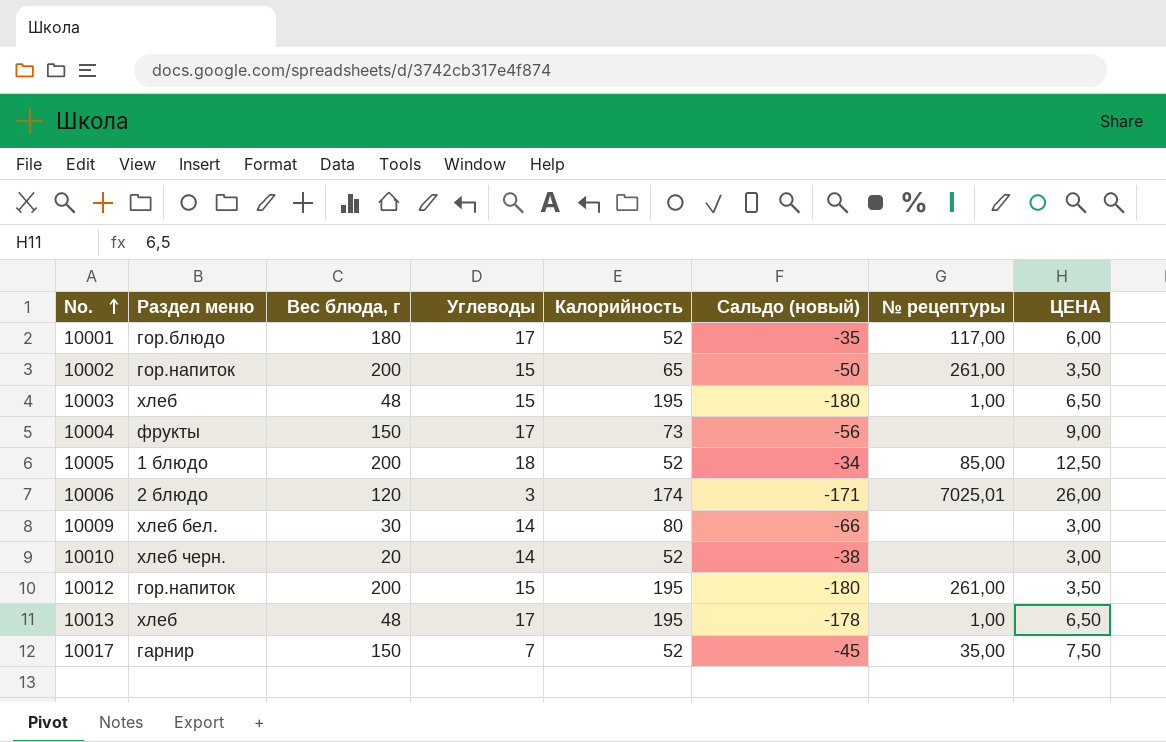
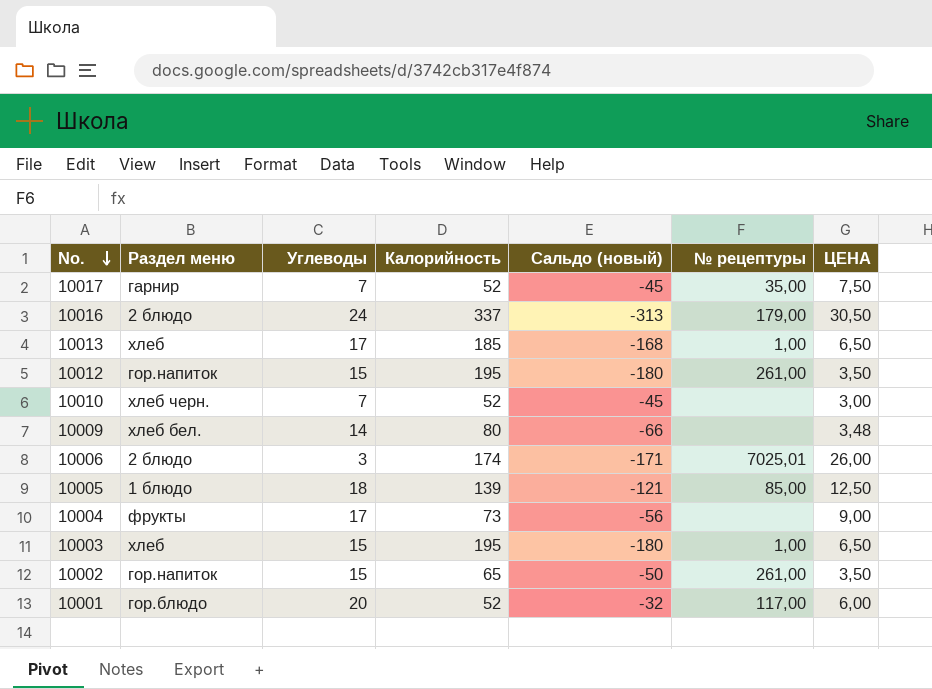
row order: No. ascending -> No. descending
column Вес блюда, г | position: 3 -> none
row 10016: none -> 2 блюдо | 24 | 337 | -313 | 179,00 | 30,50
10013 | Калорийность: 195 -> 185
10013 | Сальдо (новый): -178 -> -168
10010 | Углеводы: 14 -> 7
10010 | Сальдо (новый): -38 -> -45
10009 | ЦЕНА: 3,00 -> 3,48
10005 | Калорийность: 52 -> 139
10005 | Сальдо (новый): -34 -> -121
10001 | Углеводы: 17 -> 20
10001 | Сальдо (новый): -35 -> -32

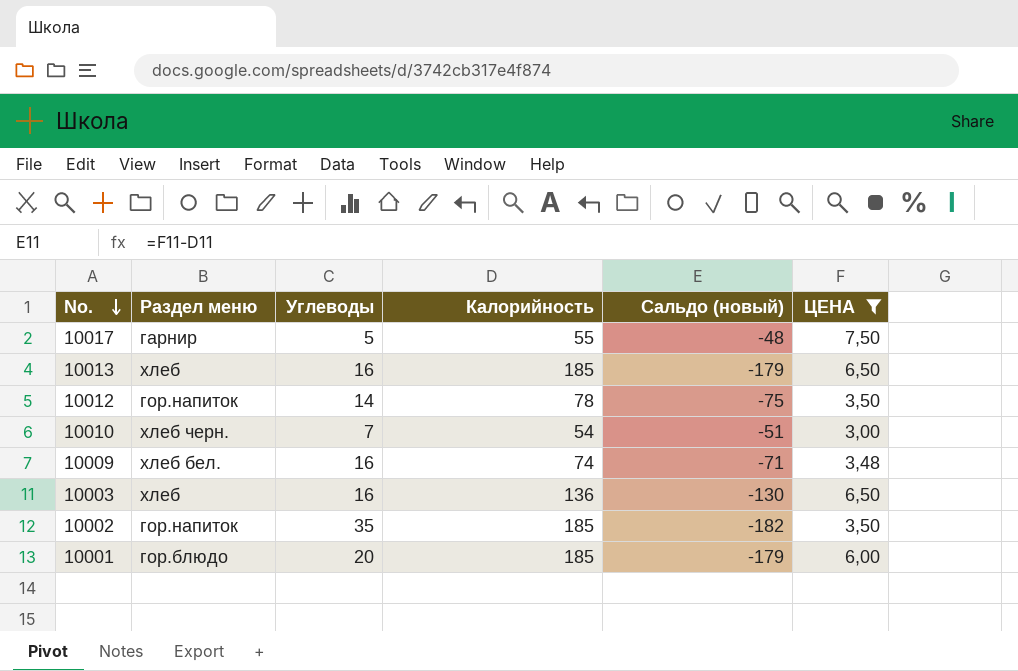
filter: none -> ЦЕНА <= 7,50
column № рецептуры | position: 6 -> none
column Сальдо (новый) | formula: [Углеводы] - [Калорийность] -> [ЦЕНА] - [Калорийность]
10017 | Углеводы: 7 -> 5
10017 | Калорийность: 52 -> 55
10013 | Углеводы: 17 -> 16
10012 | Углеводы: 15 -> 14
10012 | Калорийность: 195 -> 78
10010 | Калорийность: 52 -> 54
10009 | Углеводы: 14 -> 16
10009 | Калорийность: 80 -> 74
10003 | Углеводы: 15 -> 16
10003 | Калорийность: 195 -> 136
10002 | Углеводы: 15 -> 35
10002 | Калорийность: 65 -> 185
10001 | Калорийность: 52 -> 185

